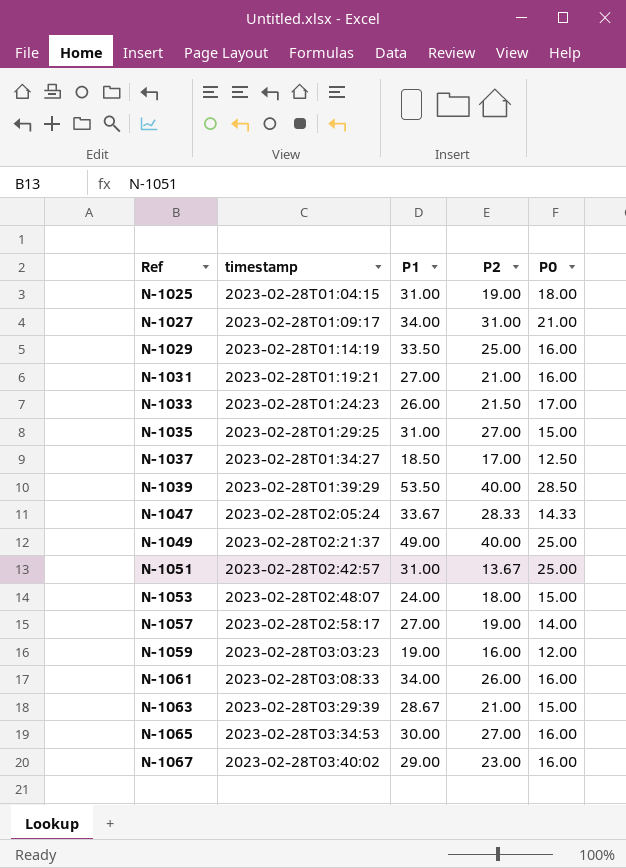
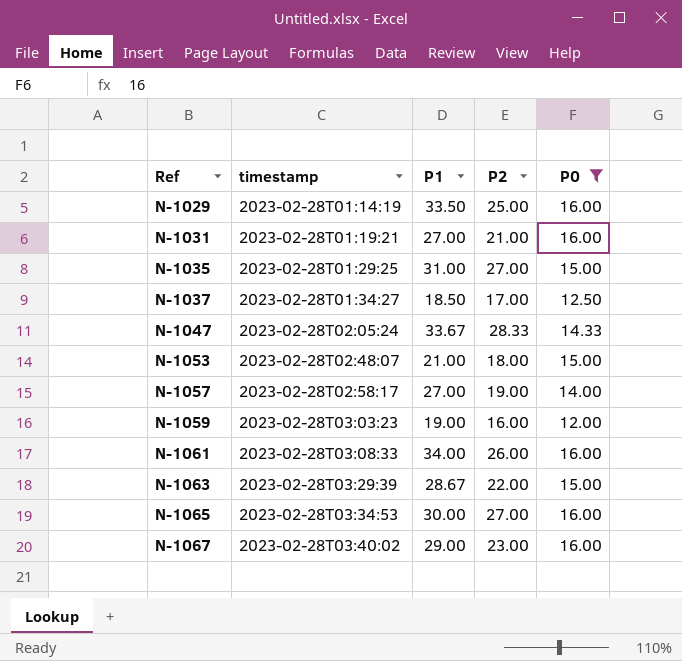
filter: none -> P0 <= 16.00
N-1053 | P1: 24.00 -> 21.00
N-1063 | P2: 21.00 -> 22.00

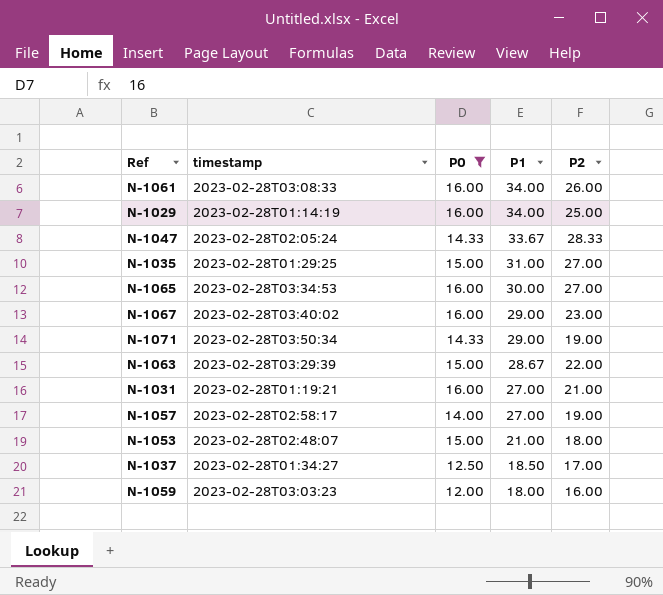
row order: Ref ascending -> P1 descending
column P0 | position: 5 -> 3
N-1029 | P1: 33.50 -> 34.00
row N-1071: none -> 2023-02-28T03:50:34 | 14.33 | 29.00 | 19.00
N-1059 | P1: 19.00 -> 18.00

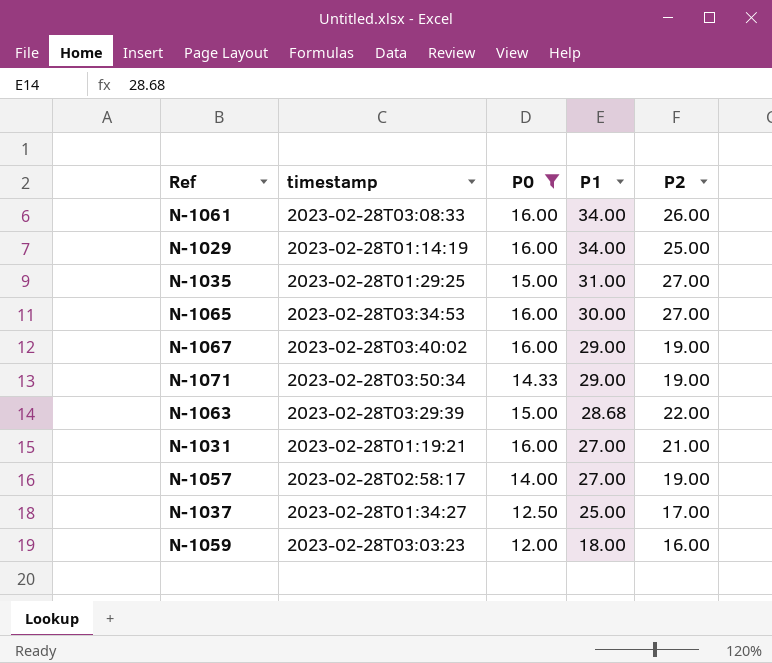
row N-1047: 2023-02-28T02:05:24 | 14.33 | 33.67 | 28.33 -> none
row N-1053: 2023-02-28T02:48:07 | 15.00 | 21.00 | 18.00 -> none
N-1067 | P2: 23.00 -> 19.00
N-1063 | P1: 28.67 -> 28.68
N-1037 | P1: 18.50 -> 25.00

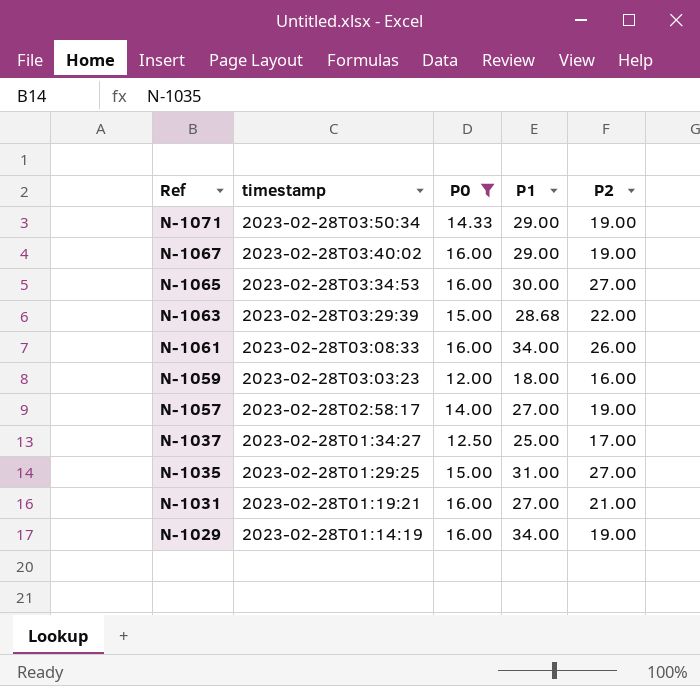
row order: P1 descending -> Ref descending
N-1029 | P2: 25.00 -> 19.00

